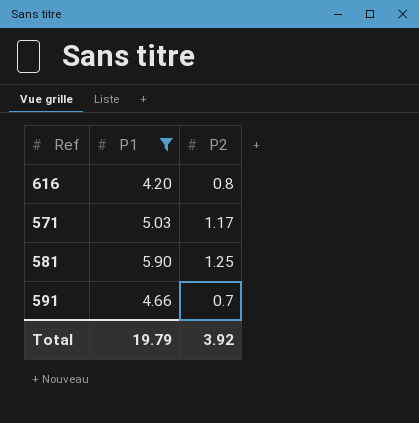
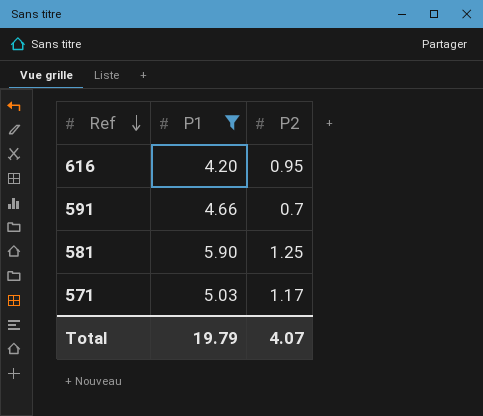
row order: none -> Ref descending
616 | P2: 0.8 -> 0.95
Total | P2: 3.92 -> 4.07

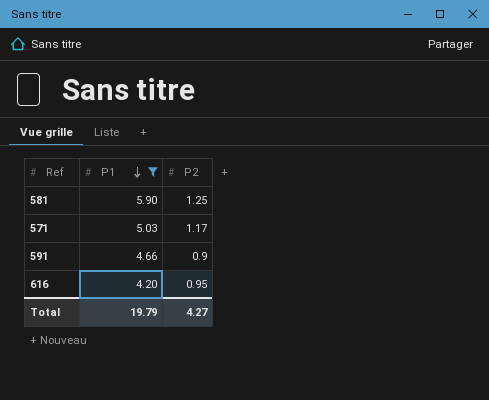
row order: Ref descending -> P1 descending
591 | P2: 0.7 -> 0.9
Total | P2: 4.07 -> 4.27

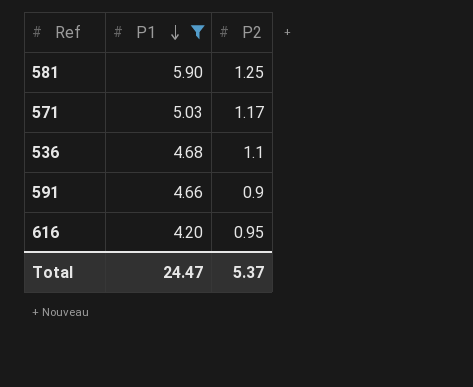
row 536: none -> 4.68 | 1.1
Total | P1: 19.79 -> 24.47
Total | P2: 4.27 -> 5.37

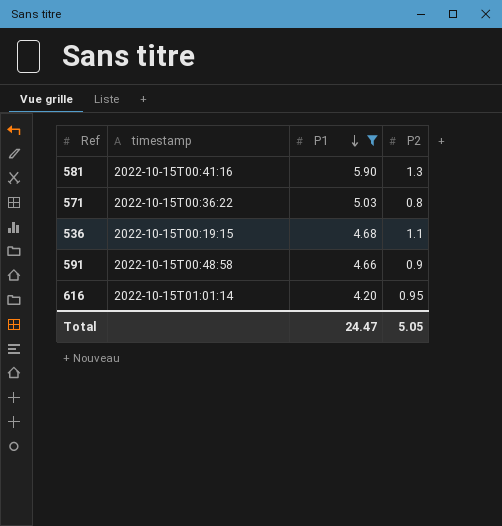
column timestamp | position: none -> 2
581 | P2: 1.25 -> 1.3
571 | P2: 1.17 -> 0.8
Total | P2: 5.37 -> 5.05

